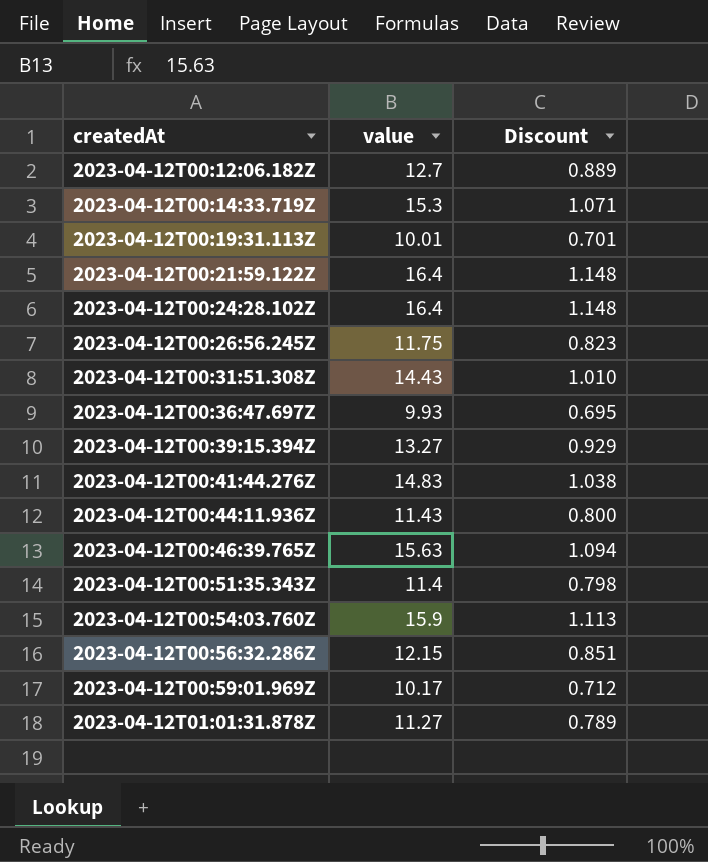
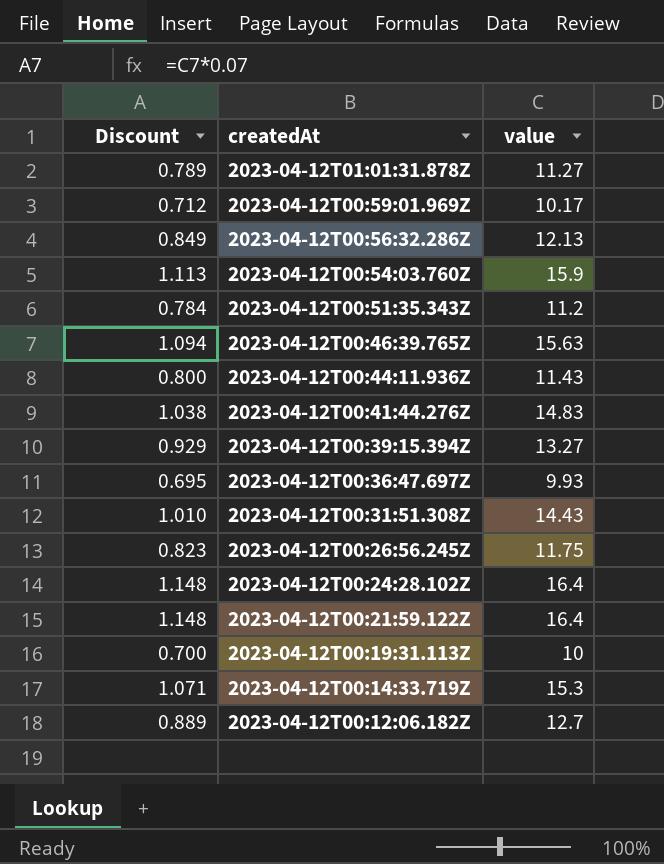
row order: createdAt ascending -> createdAt descending
column Discount | position: 3 -> 1
2023-04-12T00:56:32.286Z | Discount: 0.851 -> 0.849
2023-04-12T00:56:32.286Z | value: 12.15 -> 12.13
2023-04-12T00:51:35.343Z | Discount: 0.798 -> 0.784
2023-04-12T00:51:35.343Z | value: 11.4 -> 11.2
2023-04-12T00:19:31.113Z | Discount: 0.701 -> 0.700
2023-04-12T00:19:31.113Z | value: 10.01 -> 10

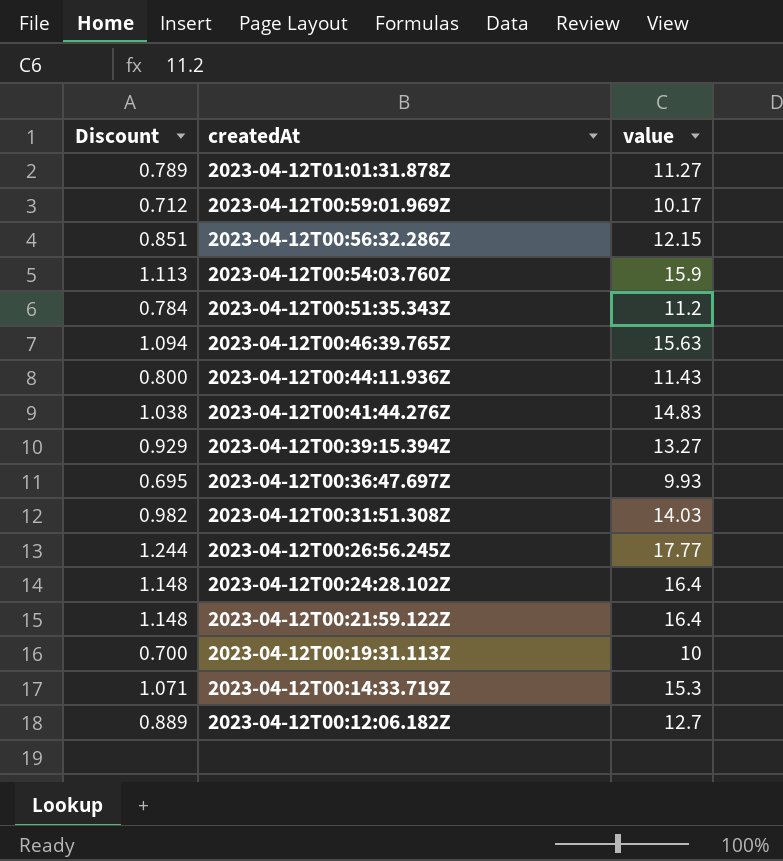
2023-04-12T00:56:32.286Z | Discount: 0.849 -> 0.851
2023-04-12T00:56:32.286Z | value: 12.13 -> 12.15
2023-04-12T00:31:51.308Z | Discount: 1.010 -> 0.982
2023-04-12T00:31:51.308Z | value: 14.43 -> 14.03
2023-04-12T00:26:56.245Z | Discount: 0.823 -> 1.244
2023-04-12T00:26:56.245Z | value: 11.75 -> 17.77

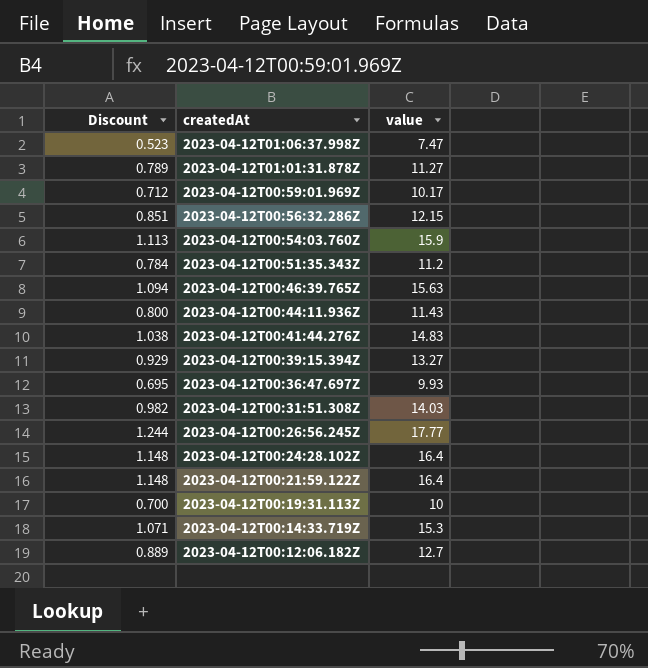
row 2023-04-12T01:06:37.998Z: none -> 0.523 | 7.47

